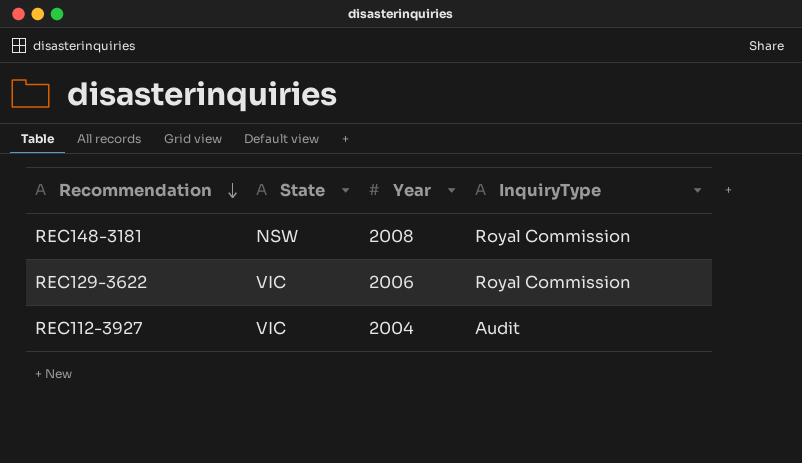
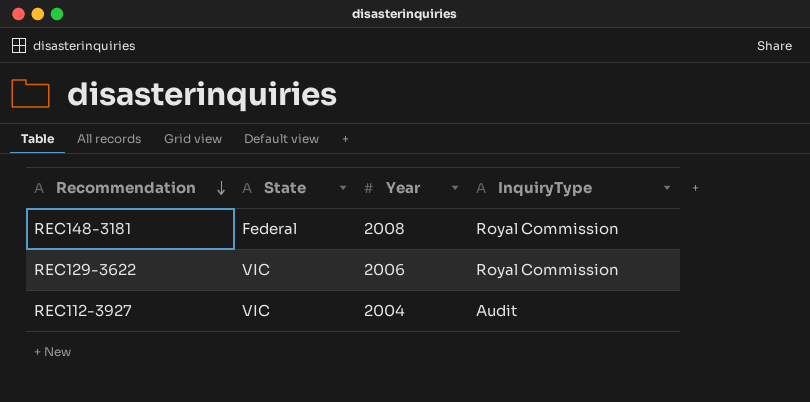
REC148-3181 | State: NSW -> Federal

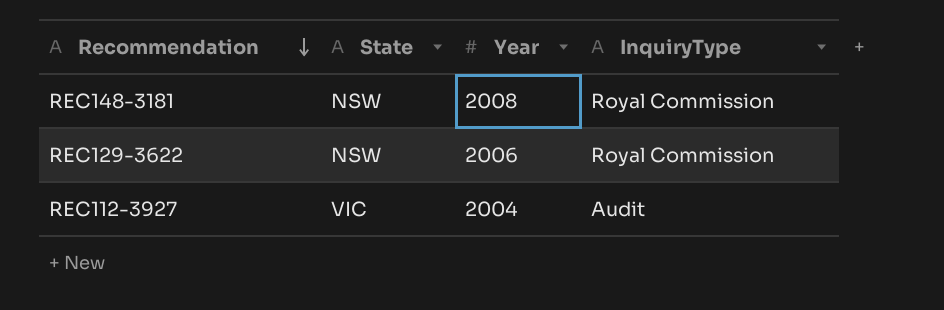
REC148-3181 | State: Federal -> NSW
REC129-3622 | State: VIC -> NSW

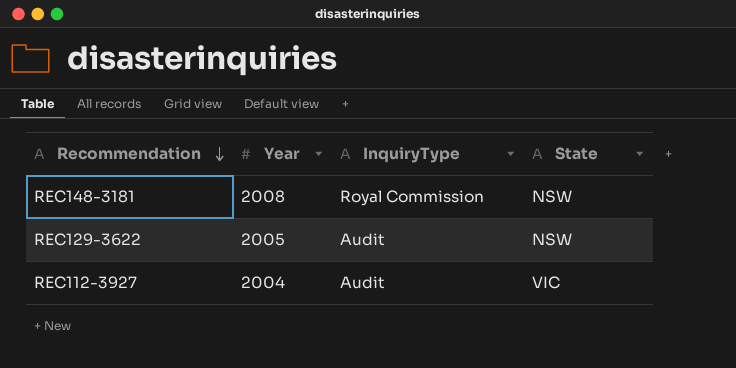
column State | position: 2 -> 4
REC129-3622 | Year: 2006 -> 2005
REC129-3622 | InquiryType: Royal Commission -> Audit

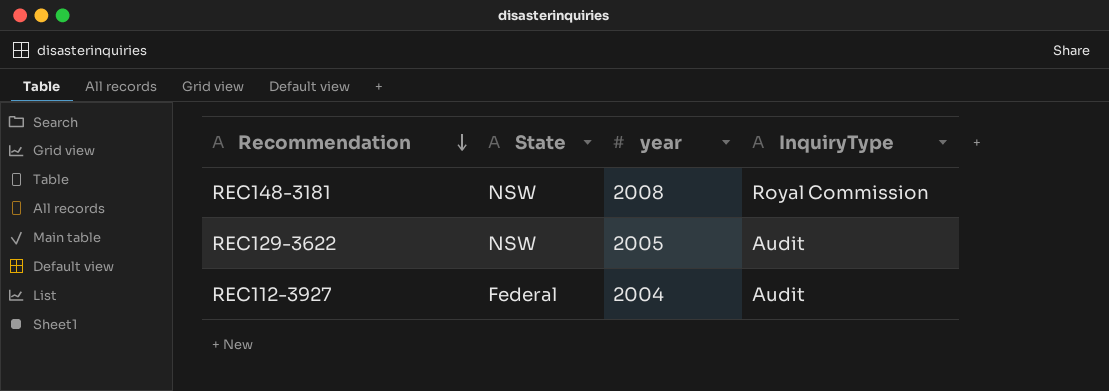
column State | position: 4 -> 2
column name: Year -> year
REC112-3927 | State: VIC -> Federal

